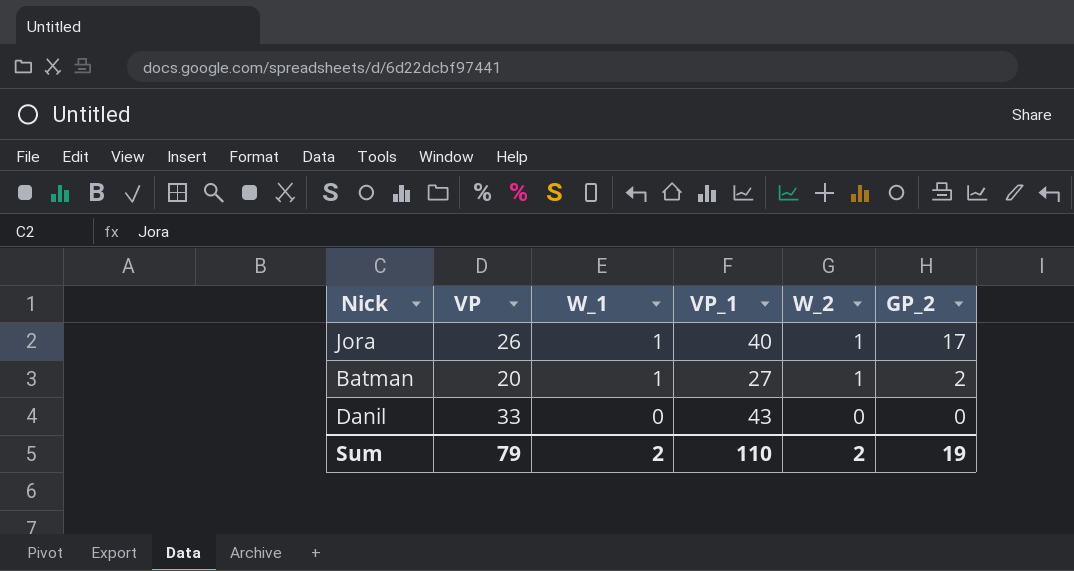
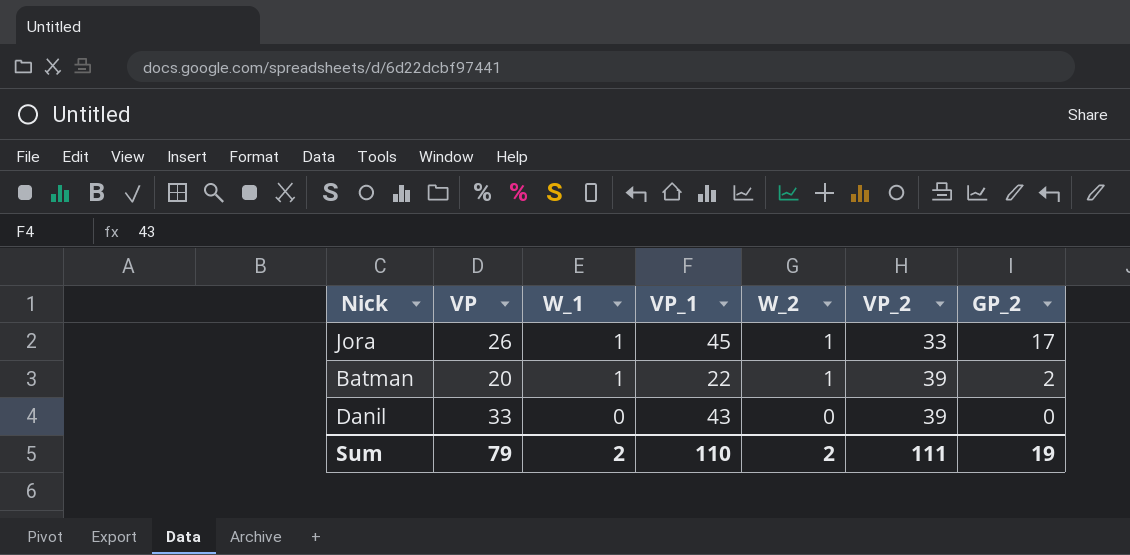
column VP_2 | position: none -> 6
Jora | VP_1: 40 -> 45
Batman | VP_1: 27 -> 22

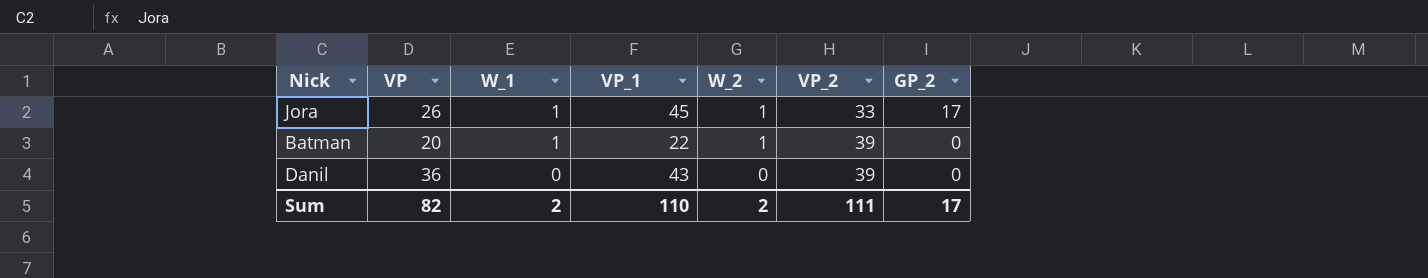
Batman | GP_2: 2 -> 0
Danil | VP: 33 -> 36
Sum | VP: 79 -> 82
Sum | GP_2: 19 -> 17

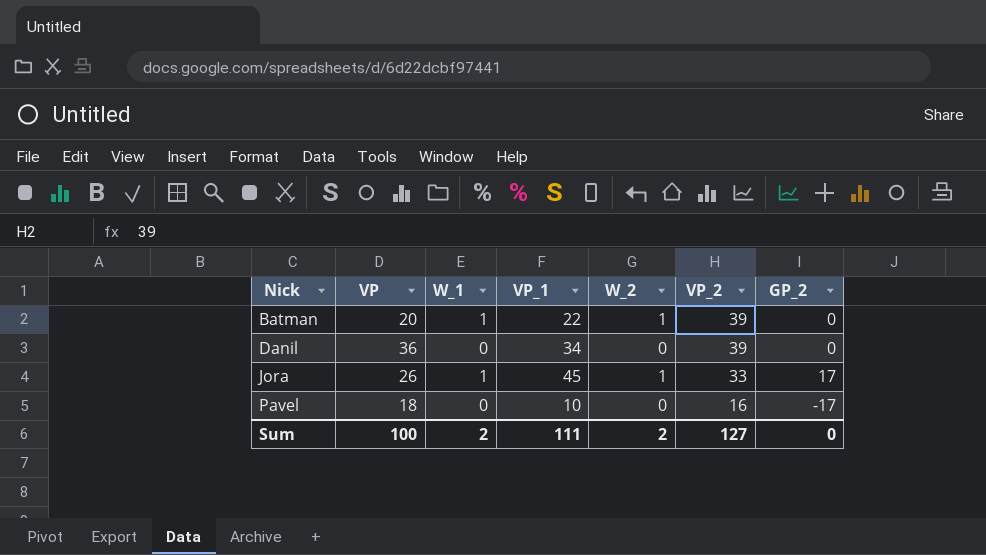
row order: W_1 descending -> Nick ascending
Danil | VP_1: 43 -> 34
row Pavel: none -> 18 | 0 | 10 | 0 | 16 | -17
Sum | VP: 82 -> 100
Sum | VP_1: 110 -> 111
Sum | VP_2: 111 -> 127
Sum | GP_2: 17 -> 0

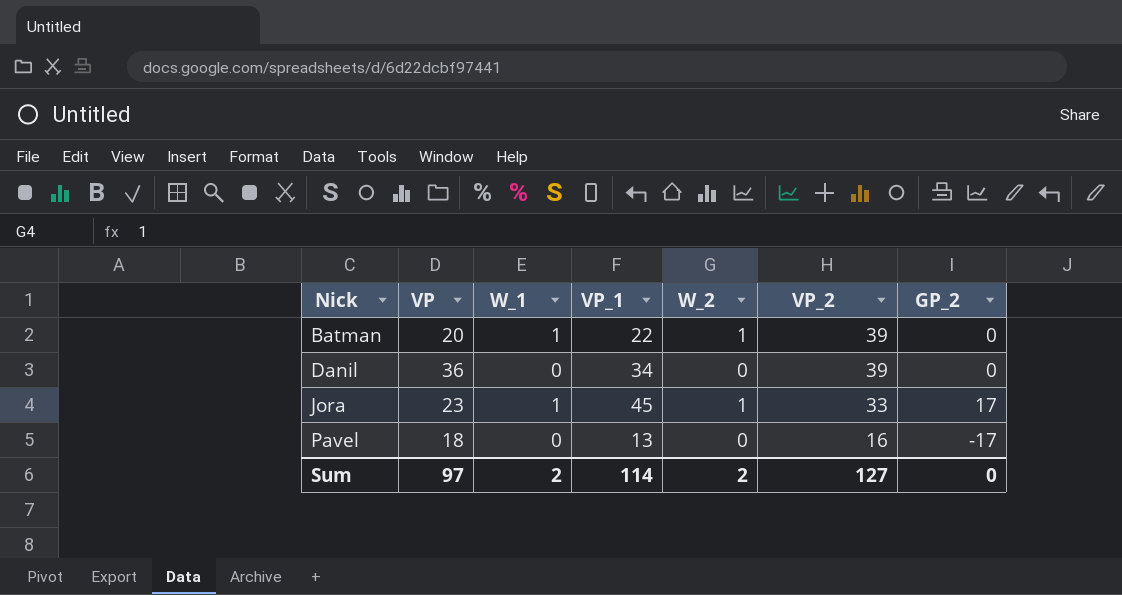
Jora | VP: 26 -> 23
Pavel | VP_1: 10 -> 13
Sum | VP: 100 -> 97
Sum | VP_1: 111 -> 114

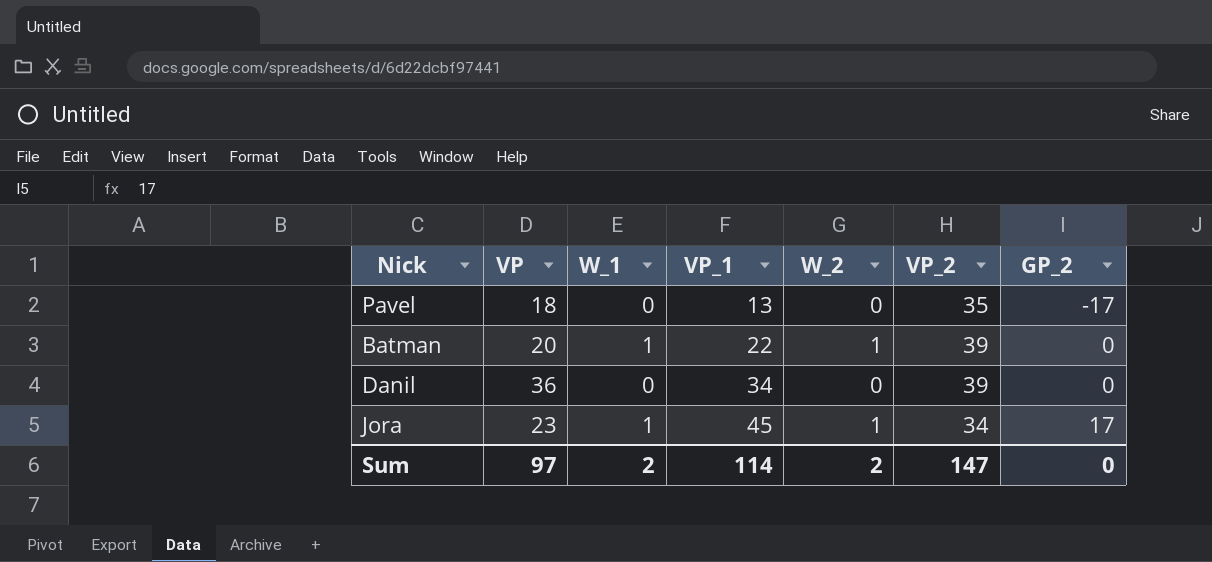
row order: Nick ascending -> VP_1 ascending
Pavel | VP_2: 16 -> 35
Jora | VP_2: 33 -> 34
Sum | VP_2: 127 -> 147

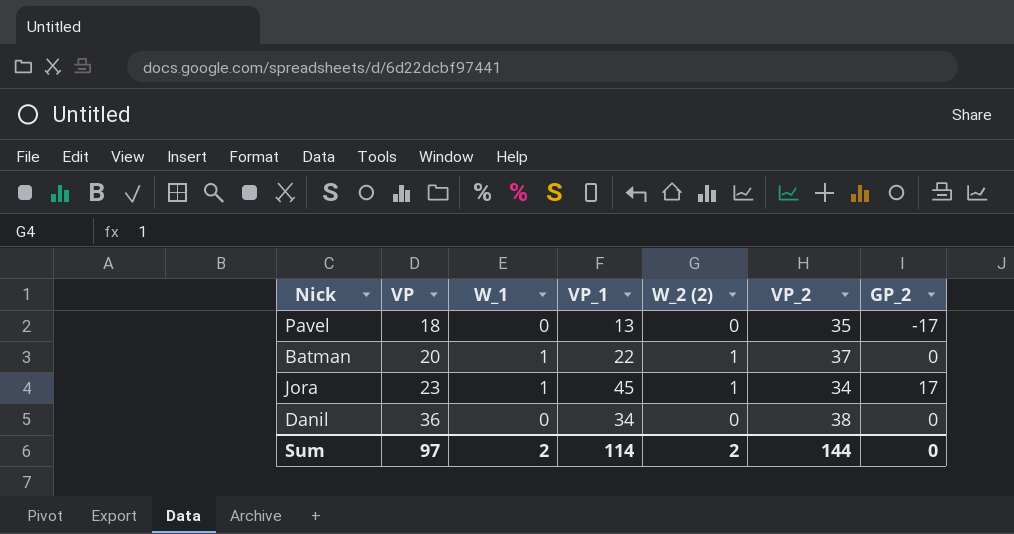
row order: VP_1 ascending -> VP ascending
column name: W_2 -> W_2 (2)
Batman | VP_2: 39 -> 37
Danil | VP_2: 39 -> 38
Sum | VP_2: 147 -> 144

